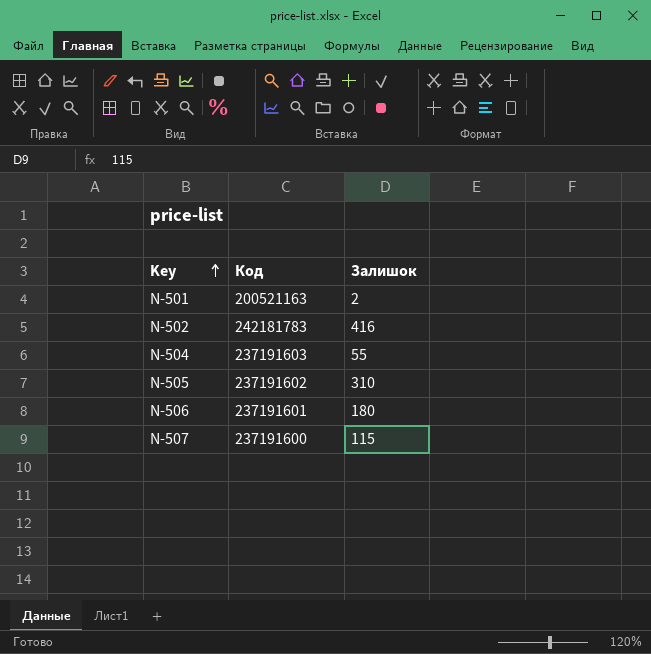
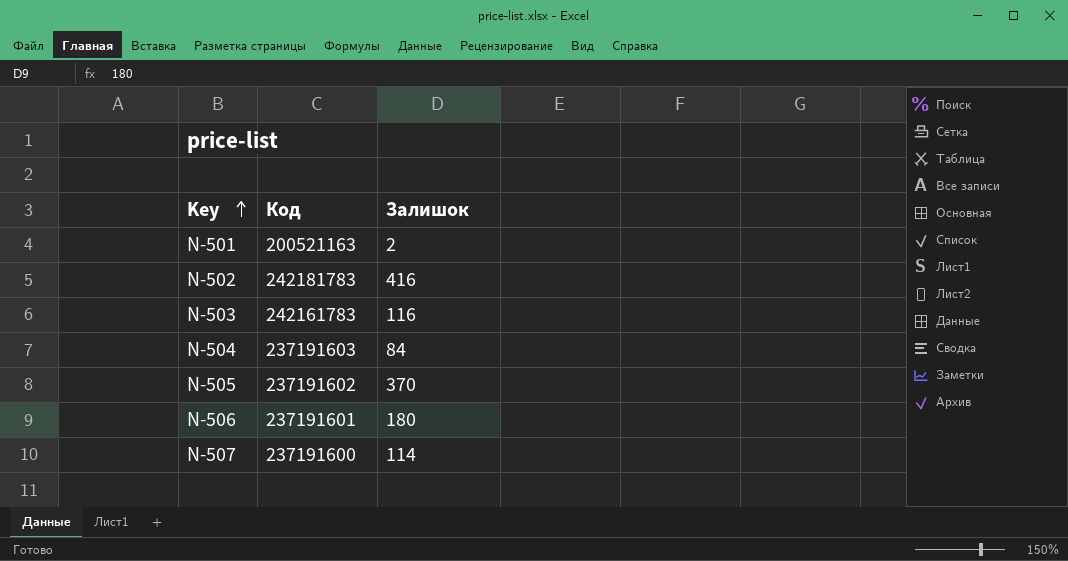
row N-503: none -> 242161783 | 116
N-504 | Залишок: 55 -> 84
N-505 | Залишок: 310 -> 370
N-507 | Залишок: 115 -> 114

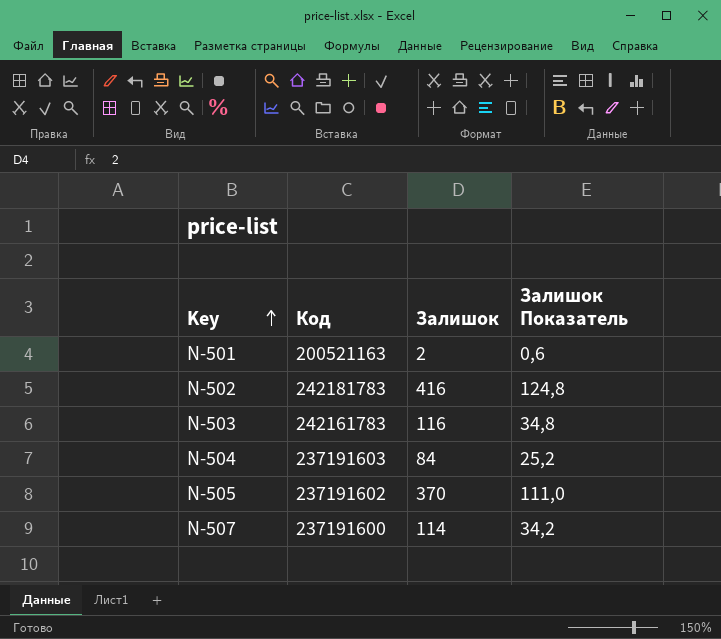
column Залишок Показатель | formula: none -> [Залишок] * 0,3
row N-506: 237191601 | 180 -> none

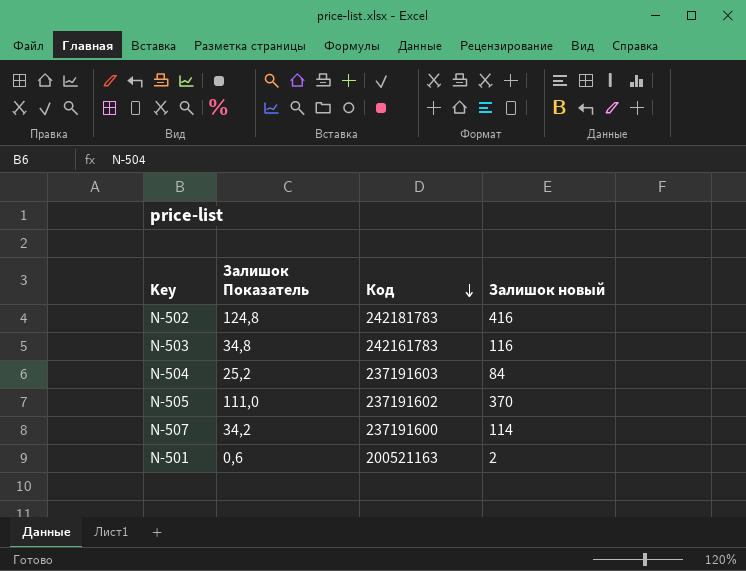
row order: Key ascending -> Код descending
column Залишок Показатель | position: 4 -> 2
column name: Залишок -> Залишок новый

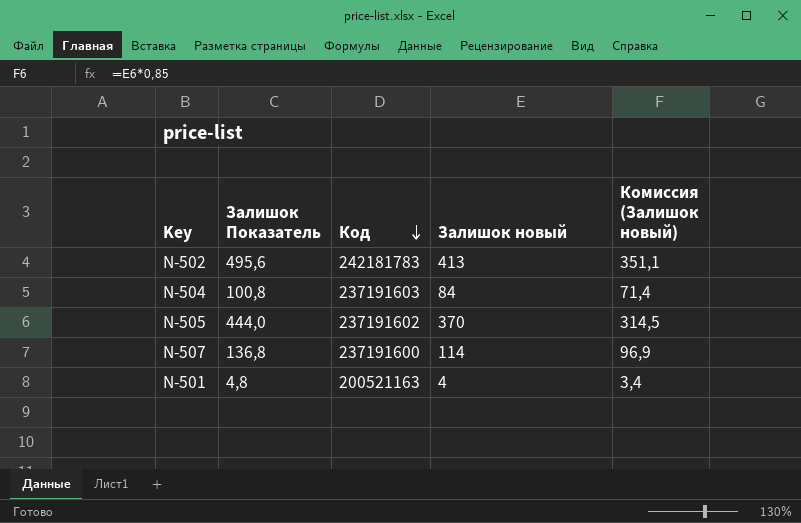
column Залишок Показатель | formula: [Залишок новый] * 0,3 -> [Залишок новый] * 1,2
column Комиссия (Залишок новый) | formula: none -> [Залишок новый] * 0,85
row N-503: 34,8 | 242161783 | 116 -> none
N-502 | Залишок новый: 416 -> 413
N-501 | Залишок новый: 2 -> 4

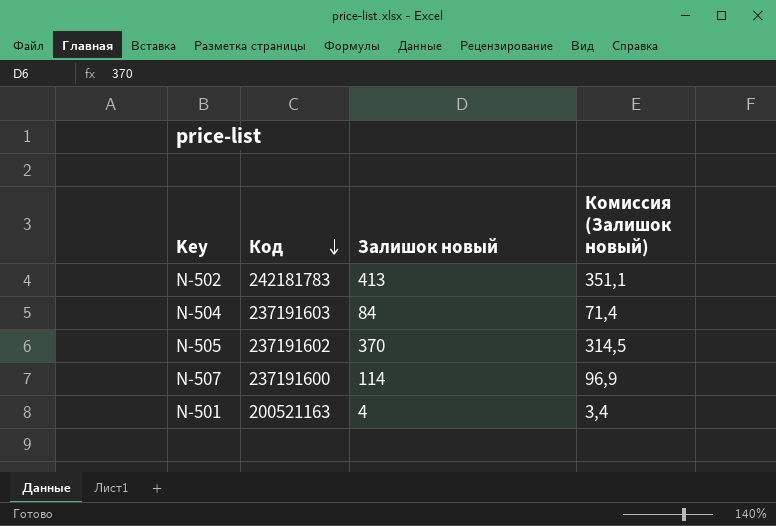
column Залишок Показатель | formula: [Залишок новый] * 1,2 -> none

